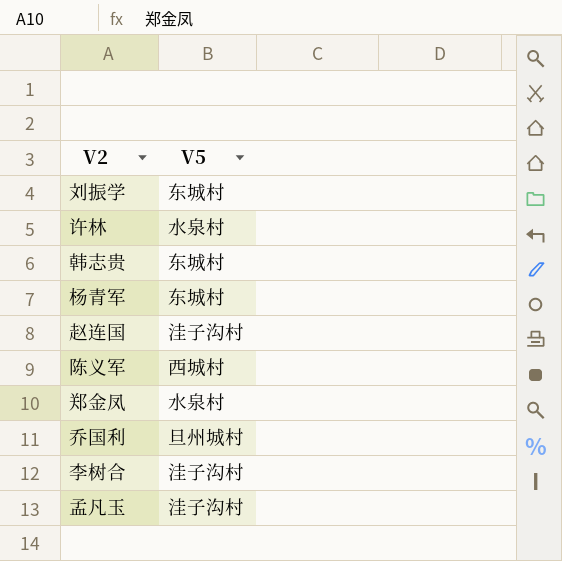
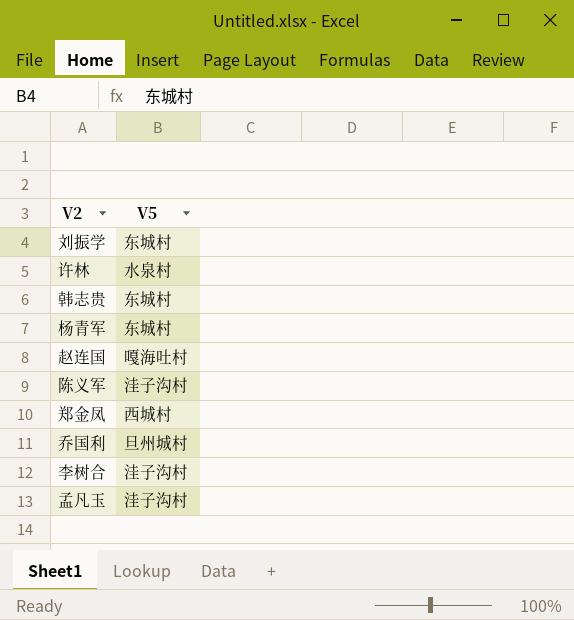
赵连国 | V5: 洼子沟村 -> 嘎海吐村
陈义军 | V5: 西城村 -> 洼子沟村
郑金凤 | V5: 水泉村 -> 西城村

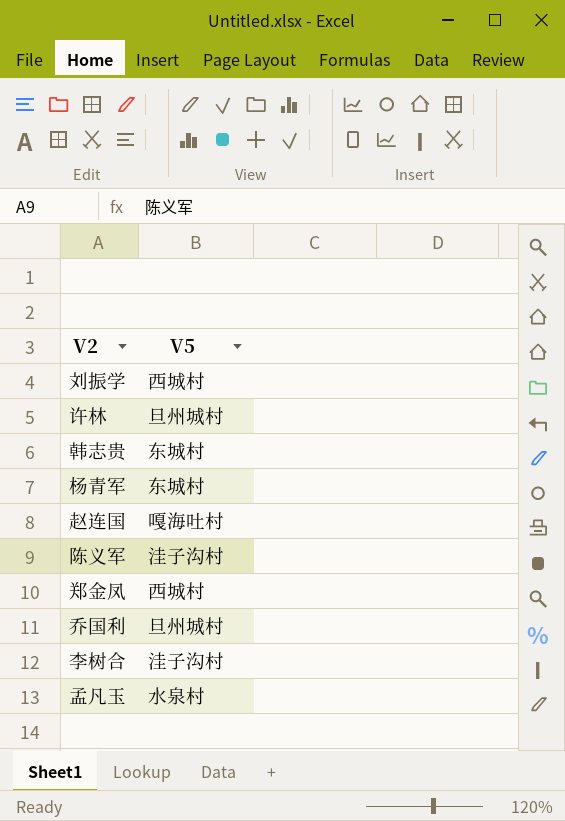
刘振学 | V5: 东城村 -> 西城村
许林 | V5: 水泉村 -> 旦州城村
孟凡玉 | V5: 洼子沟村 -> 水泉村

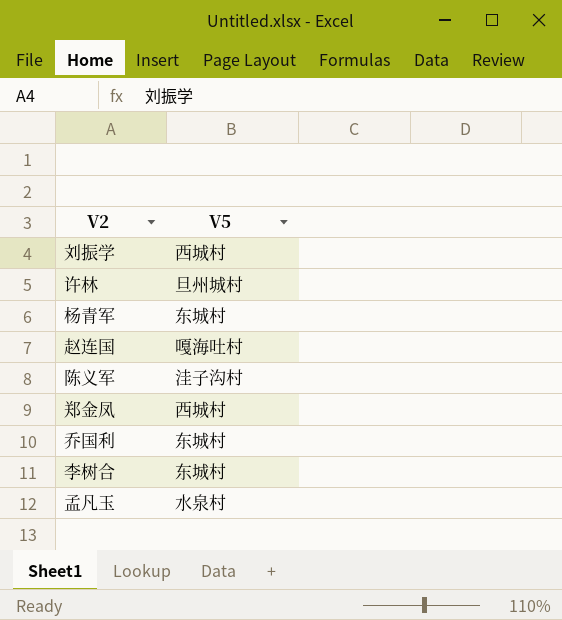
row 韩志贵: 东城村 -> none
乔国利 | V5: 旦州城村 -> 东城村
李树合 | V5: 洼子沟村 -> 东城村

